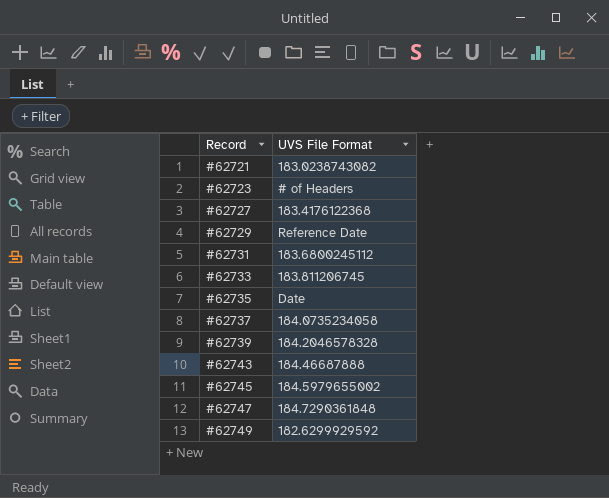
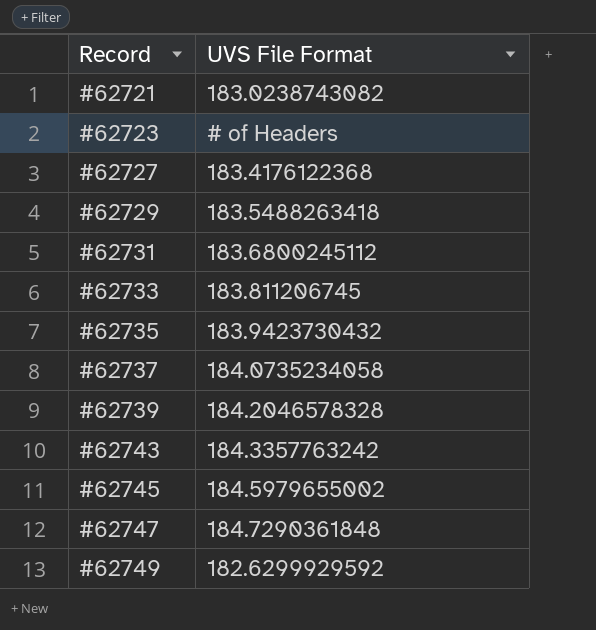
#62729 | UVS File Format: Reference Date -> 183.5488263418
#62735 | UVS File Format: Date -> 183.9423730432
#62743 | UVS File Format: 184.46687888 -> 184.3357763242

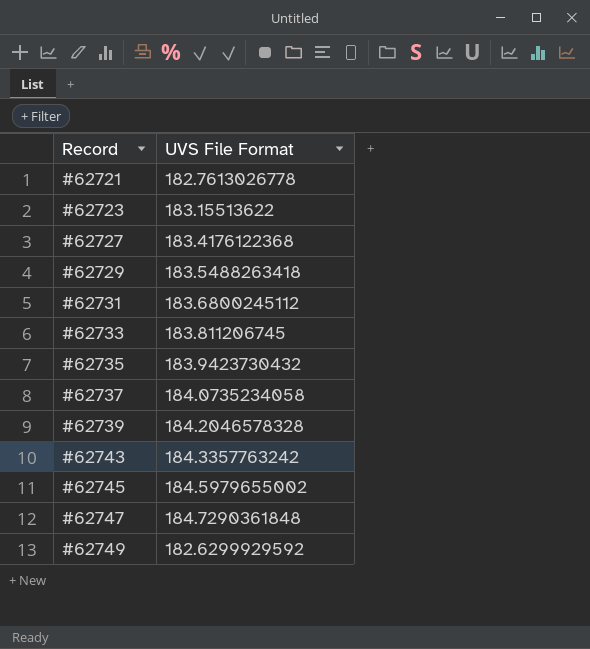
#62721 | UVS File Format: 183.0238743082 -> 182.7613026778
#62723 | UVS File Format: # of Headers -> 183.15513622

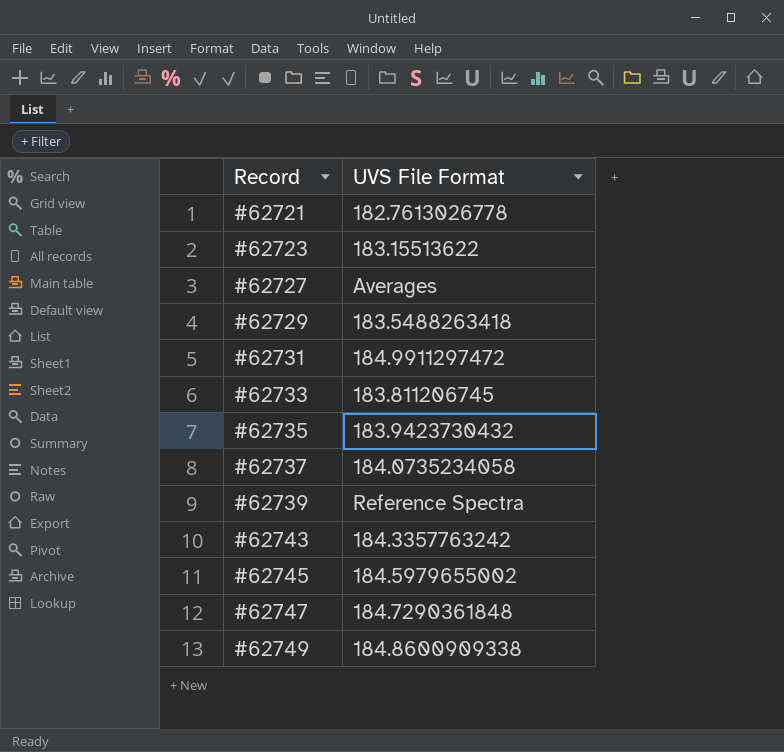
#62727 | UVS File Format: 183.4176122368 -> Averages
#62731 | UVS File Format: 183.6800245112 -> 184.9911297472
#62739 | UVS File Format: 184.2046578328 -> Reference Spectra
#62749 | UVS File Format: 182.6299929592 -> 184.8600909338

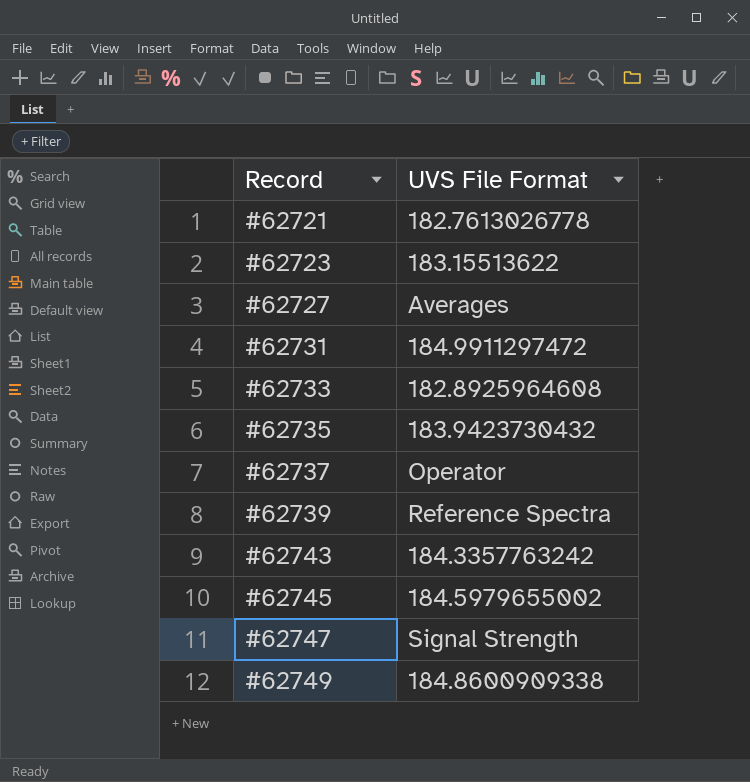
row #62729: 183.5488263418 -> none
#62733 | UVS File Format: 183.811206745 -> 182.8925964608
#62737 | UVS File Format: 184.0735234058 -> Operator
#62747 | UVS File Format: 184.7290361848 -> Signal Strength

